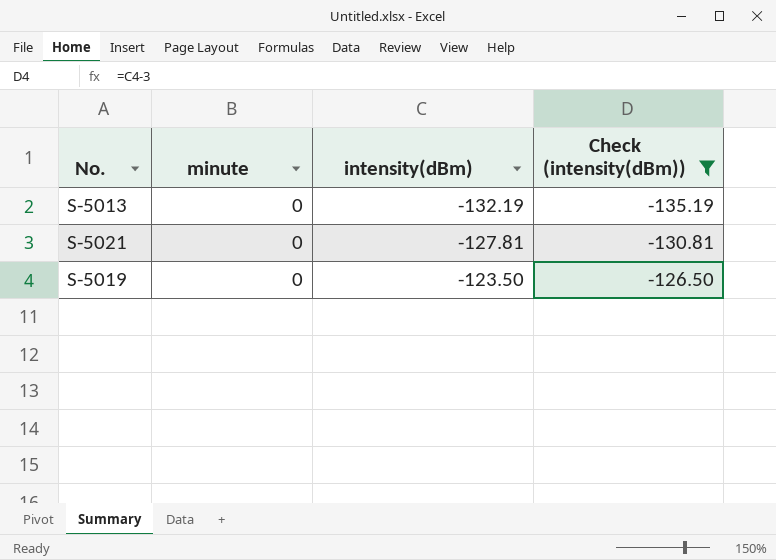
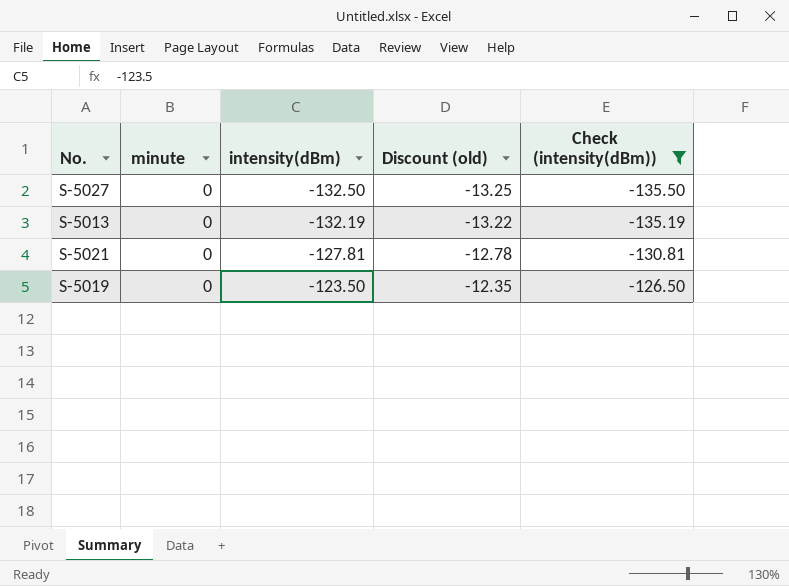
column Discount (old) | formula: none -> [intensity(dBm)] * 0.1
row S-5027: none -> 0 | -132.50 | -13.25 | -135.50

